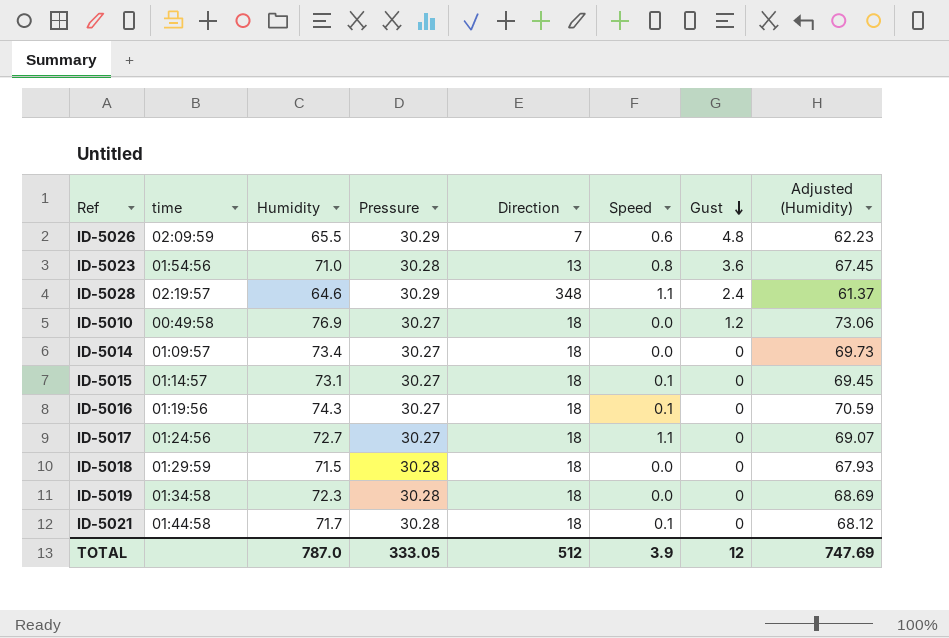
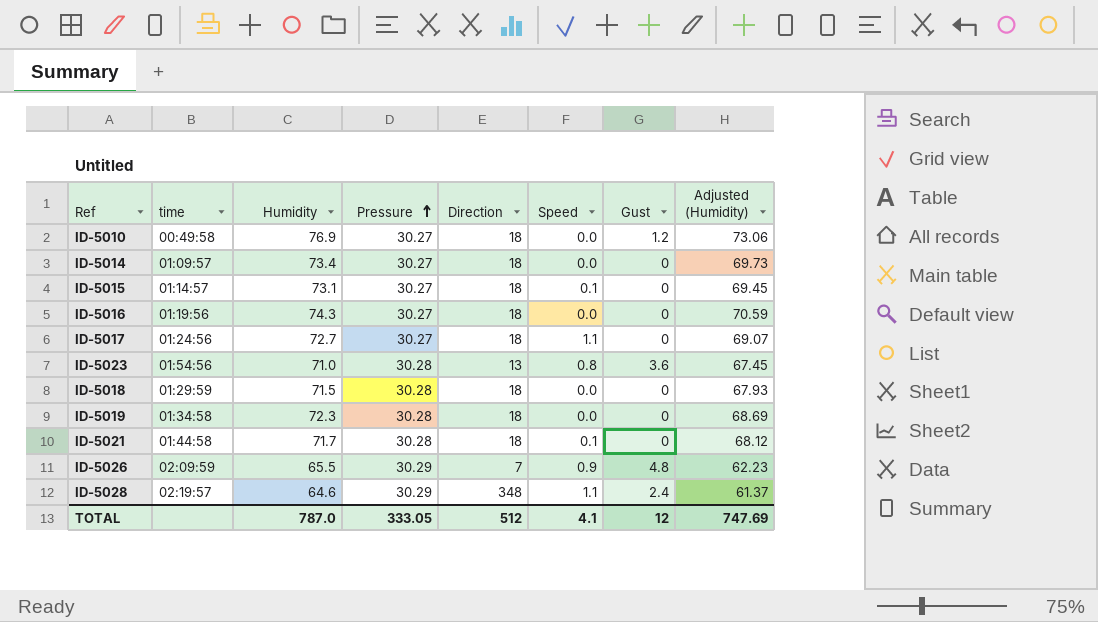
row order: Gust descending -> Pressure ascending
ID-5016 | Speed: 0.1 -> 0.0
ID-5026 | Speed: 0.6 -> 0.9
TOTAL | Speed: 3.9 -> 4.1

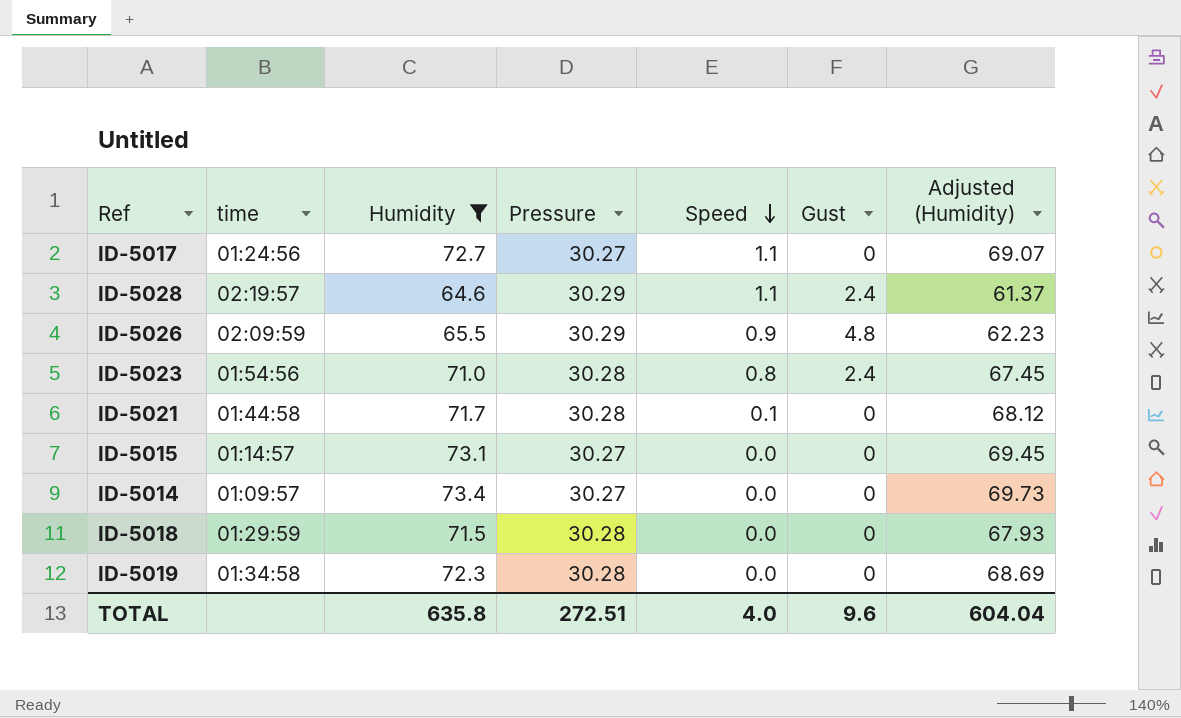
filter: none -> Humidity <= 73.4
row order: Pressure ascending -> Speed descending
column Direction | position: 5 -> none
ID-5023 | Gust: 3.6 -> 2.4
ID-5015 | Speed: 0.1 -> 0.0
TOTAL | Humidity: 787.0 -> 635.8
TOTAL | Pressure: 333.05 -> 272.51
TOTAL | Speed: 4.1 -> 4.0
TOTAL | Gust: 12 -> 9.6
TOTAL | Adjusted (Humidity): 747.69 -> 604.04

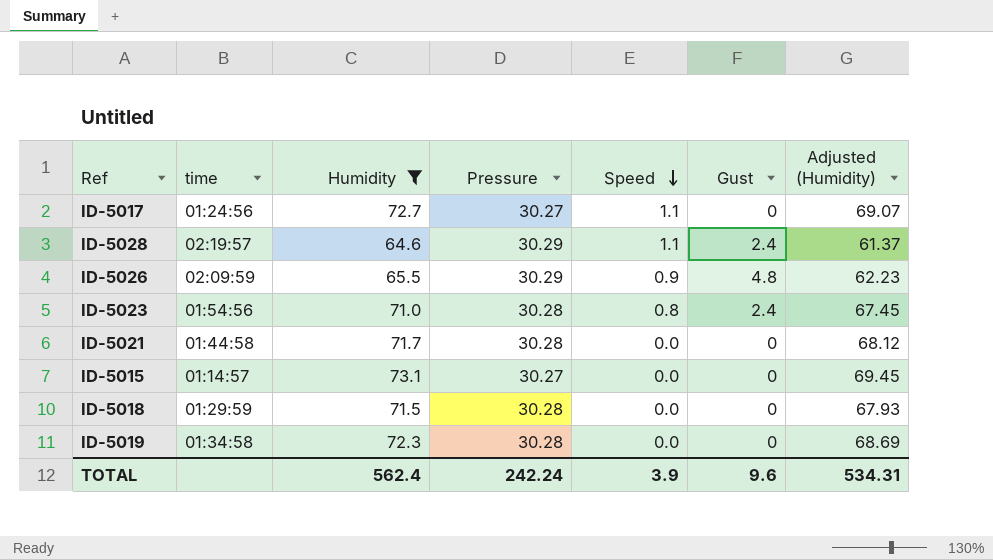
row ID-5014: 01:09:57 | 73.4 | 30.27 | 0.0 | 0 | 69.73 -> none
ID-5021 | Speed: 0.1 -> 0.0
TOTAL | Humidity: 635.8 -> 562.4
TOTAL | Pressure: 272.51 -> 242.24
TOTAL | Speed: 4.0 -> 3.9
TOTAL | Adjusted (Humidity): 604.04 -> 534.31

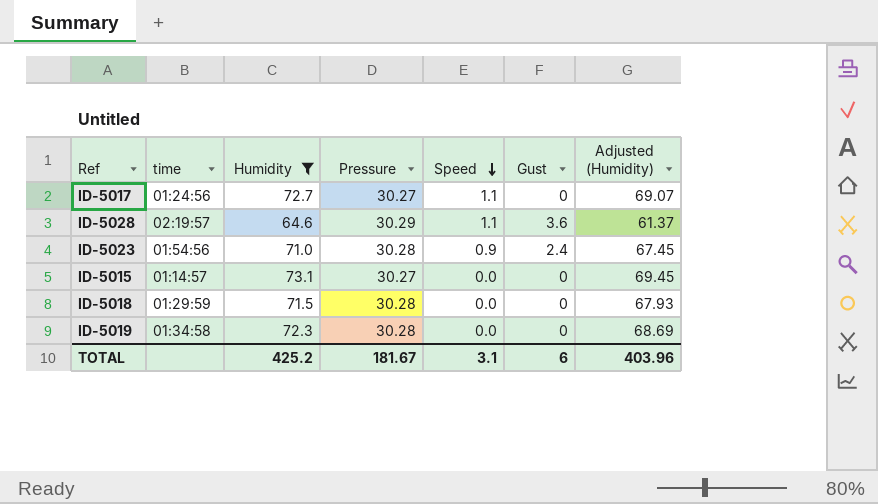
row ID-5026: 02:09:59 | 65.5 | 30.29 | 0.9 | 4.8 | 62.23 -> none
row ID-5021: 01:44:58 | 71.7 | 30.28 | 0.0 | 0 | 68.12 -> none
ID-5028 | Gust: 2.4 -> 3.6
ID-5023 | Speed: 0.8 -> 0.9
TOTAL | Humidity: 562.4 -> 425.2
TOTAL | Pressure: 242.24 -> 181.67
TOTAL | Speed: 3.9 -> 3.1
TOTAL | Gust: 9.6 -> 6
TOTAL | Adjusted (Humidity): 534.31 -> 403.96

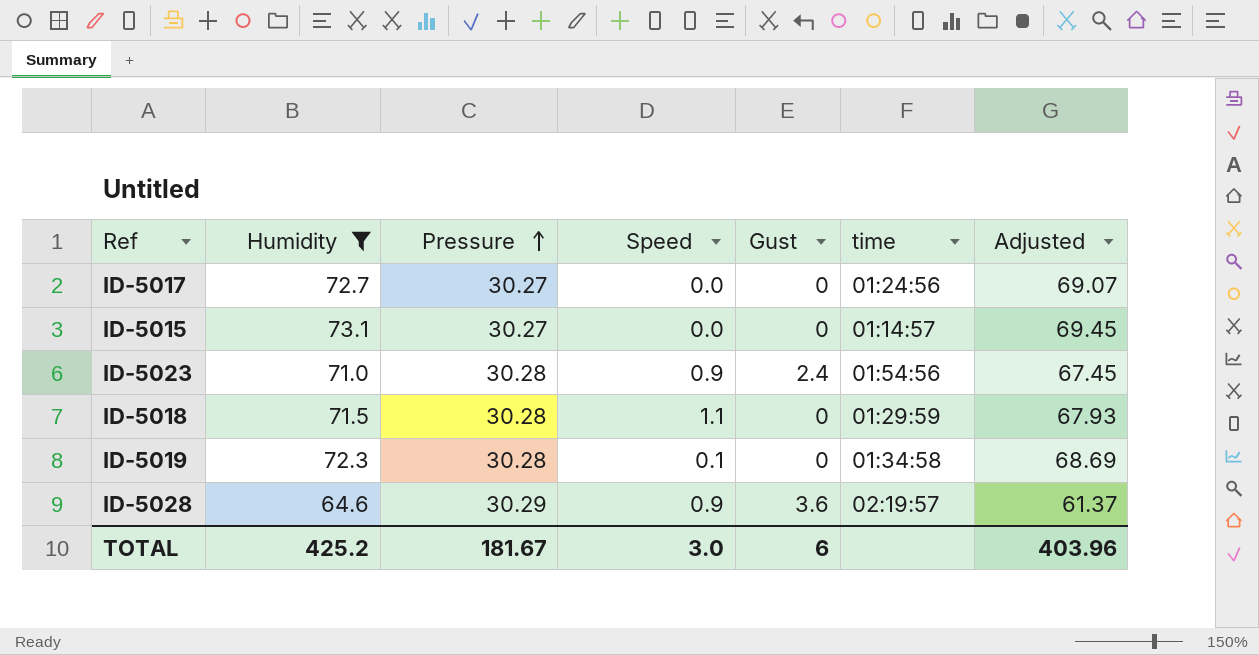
row order: Speed descending -> Pressure ascending
column time | position: 2 -> 6
column name: Adjusted (Humidity) -> Adjusted
ID-5017 | Speed: 1.1 -> 0.0
ID-5018 | Speed: 0.0 -> 1.1
ID-5019 | Speed: 0.0 -> 0.1
ID-5028 | Speed: 1.1 -> 0.9
TOTAL | Speed: 3.1 -> 3.0

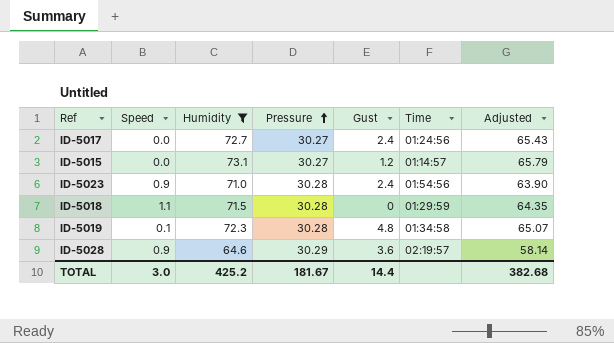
column Speed | position: 4 -> 2
column name: time -> Time
column Adjusted | formula: [Humidity] * 0.95 -> [Humidity] * 0.9
ID-5017 | Gust: 0 -> 2.4
ID-5015 | Gust: 0 -> 1.2
ID-5019 | Gust: 0 -> 4.8
TOTAL | Gust: 6 -> 14.4
TOTAL | Adjusted: 403.96 -> 382.68

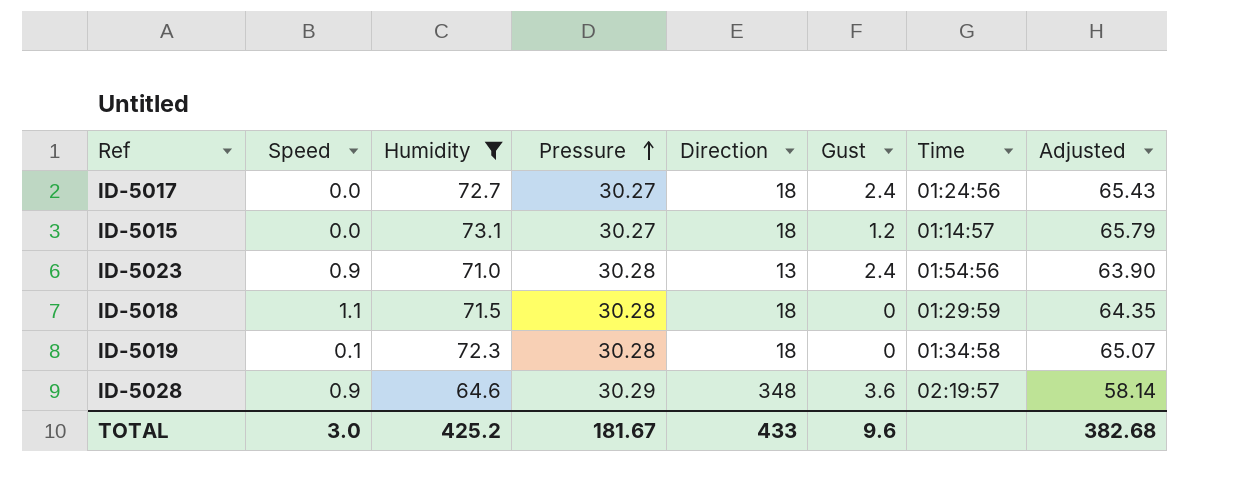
column Direction | position: none -> 5
ID-5019 | Gust: 4.8 -> 0
TOTAL | Gust: 14.4 -> 9.6

